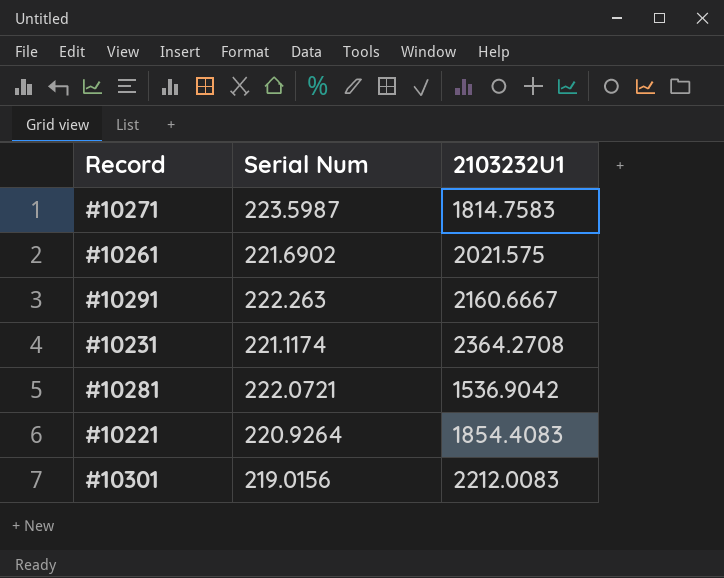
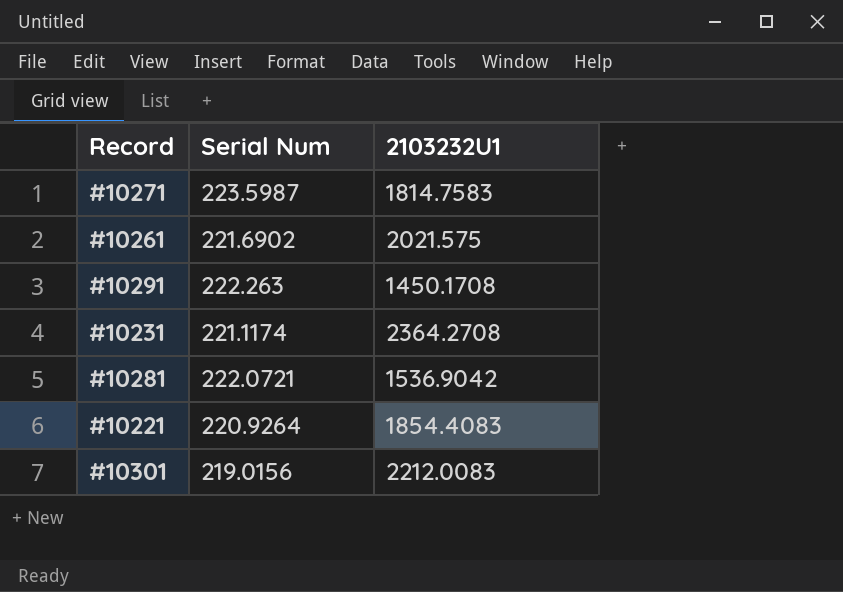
#10291 | 2103232U1: 2160.6667 -> 1450.1708

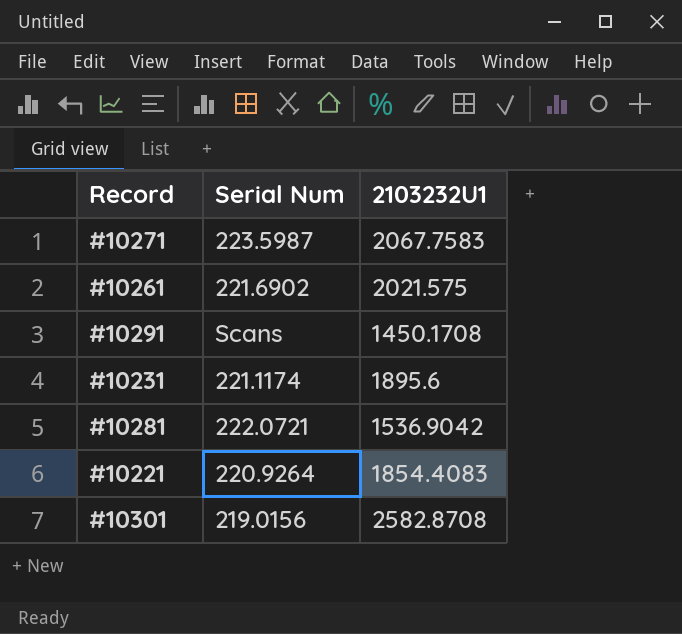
#10271 | 2103232U1: 1814.7583 -> 2067.7583
#10291 | Serial Num: 222.263 -> Scans
#10231 | 2103232U1: 2364.2708 -> 1895.6
#10301 | 2103232U1: 2212.0083 -> 2582.8708

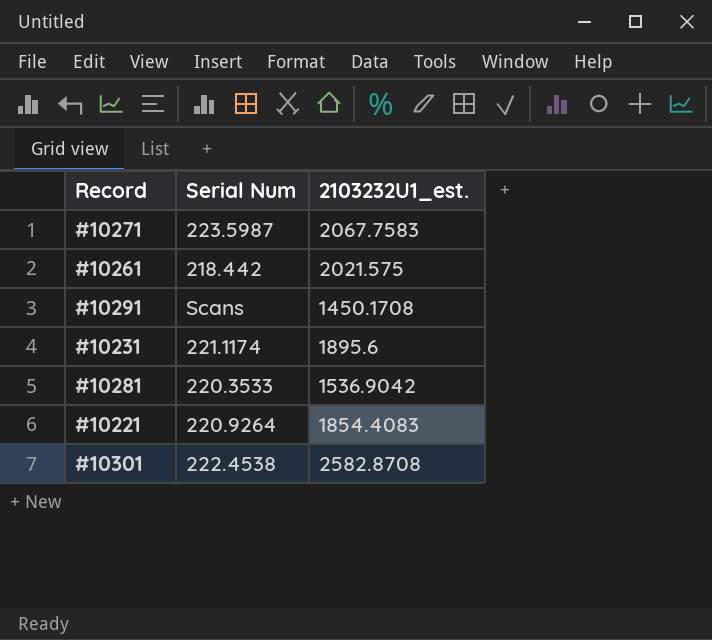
column name: 2103232U1 -> 2103232U1_est.
#10261 | Serial Num: 221.6902 -> 218.442
#10281 | Serial Num: 222.0721 -> 220.3533
#10301 | Serial Num: 219.0156 -> 222.4538

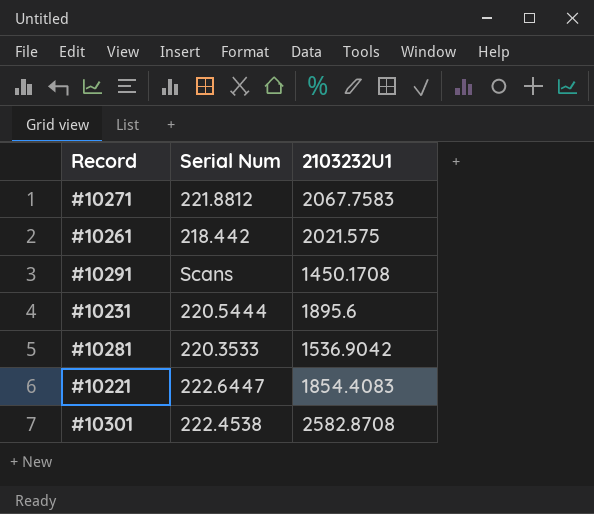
column name: 2103232U1_est. -> 2103232U1
#10271 | Serial Num: 223.5987 -> 221.8812
#10231 | Serial Num: 221.1174 -> 220.5444
#10221 | Serial Num: 220.9264 -> 222.6447

